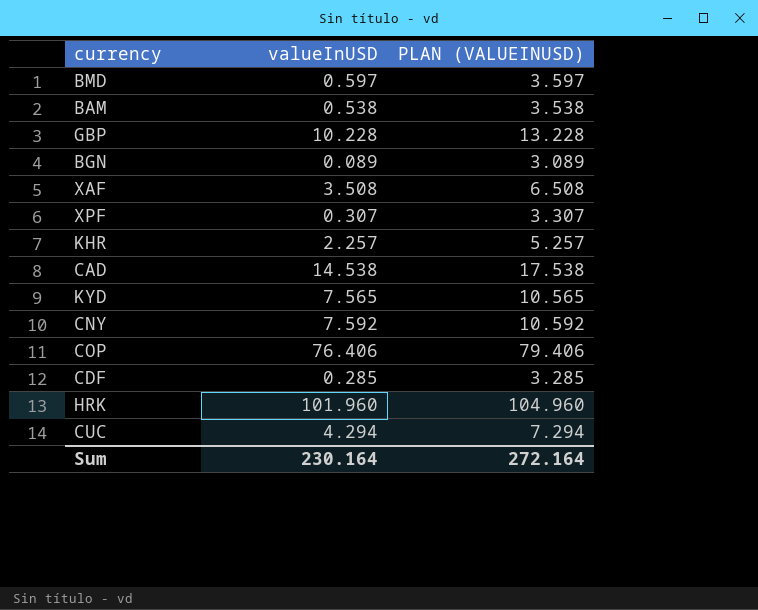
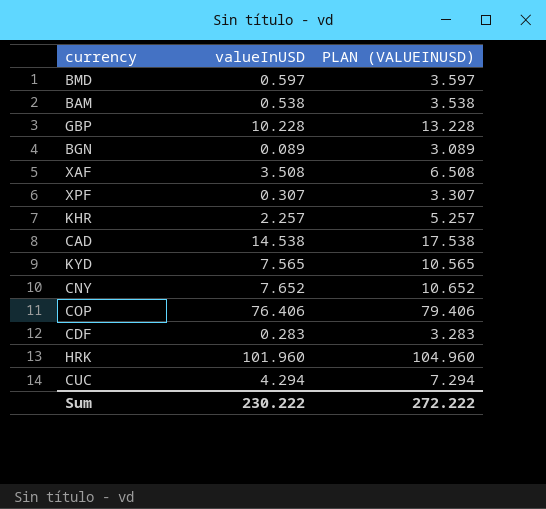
CNY | valueInUSD: 7.592 -> 7.652
CNY | PLAN (VALUEINUSD): 10.592 -> 10.652
CDF | valueInUSD: 0.285 -> 0.283
CDF | PLAN (VALUEINUSD): 3.285 -> 3.283
Sum | valueInUSD: 230.164 -> 230.222
Sum | PLAN (VALUEINUSD): 272.164 -> 272.222

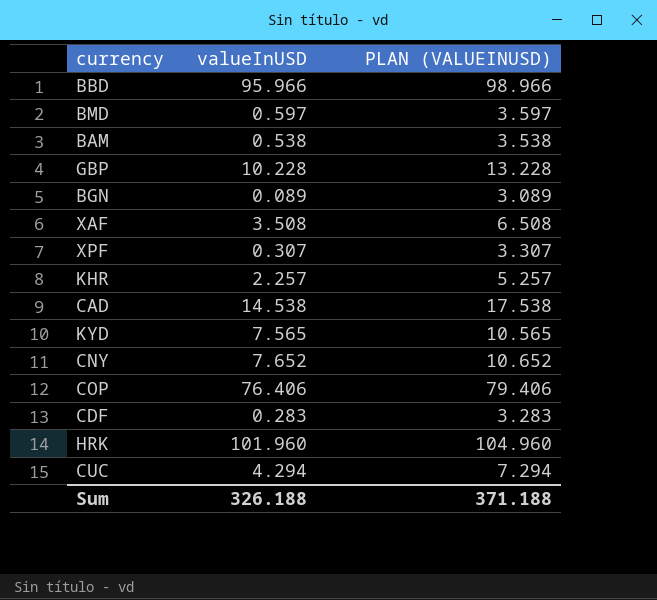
row BBD: none -> 95.966 | 98.966
Sum | valueInUSD: 230.222 -> 326.188
Sum | PLAN (VALUEINUSD): 272.222 -> 371.188

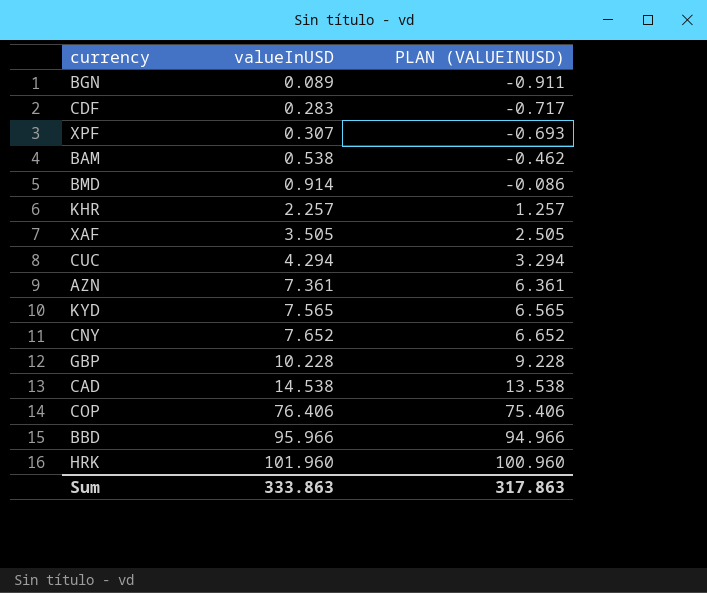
row order: none -> valueInUSD ascending
column PLAN (VALUEINUSD) | formula: [valueInUSD] + 3 -> [valueInUSD] - 1
BMD | valueInUSD: 0.597 -> 0.914
XAF | valueInUSD: 3.508 -> 3.505
row AZN: none -> 7.361 | 6.361
Sum | valueInUSD: 326.188 -> 333.863
Sum | PLAN (VALUEINUSD): 371.188 -> 317.863

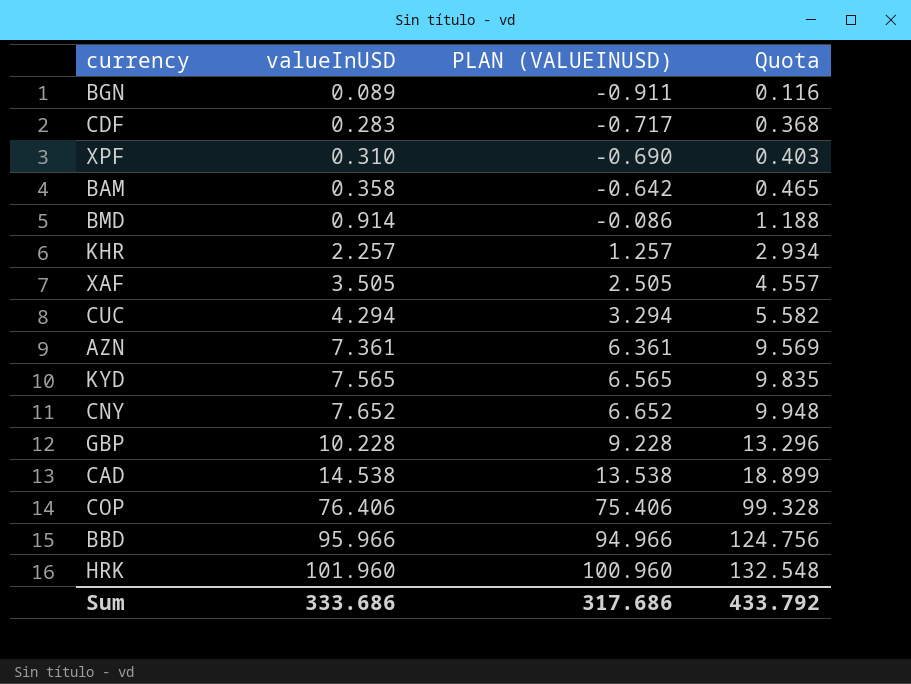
column Quota | formula: none -> [valueInUSD] * 1.3
XPF | valueInUSD: 0.307 -> 0.310
XPF | PLAN (VALUEINUSD): -0.693 -> -0.690
BAM | valueInUSD: 0.538 -> 0.358
BAM | PLAN (VALUEINUSD): -0.462 -> -0.642
Sum | valueInUSD: 333.863 -> 333.686
Sum | PLAN (VALUEINUSD): 317.863 -> 317.686

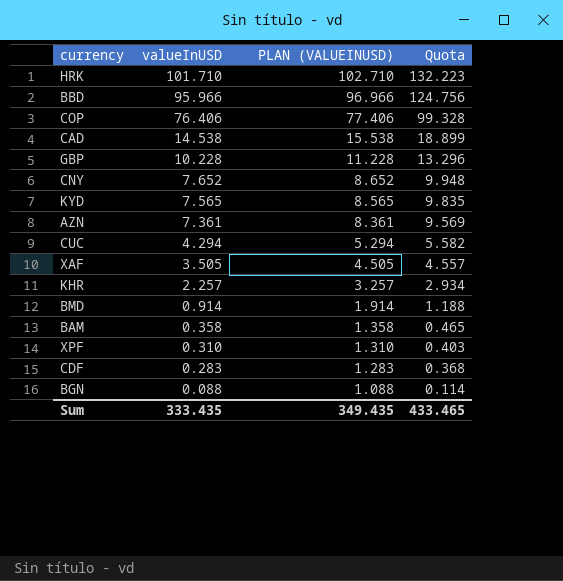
row order: valueInUSD ascending -> valueInUSD descending
column PLAN (VALUEINUSD) | formula: [valueInUSD] - 1 -> [valueInUSD] + 1
HRK | valueInUSD: 101.960 -> 101.710
HRK | Quota: 132.548 -> 132.223
BGN | valueInUSD: 0.089 -> 0.088
BGN | Quota: 0.116 -> 0.114
Sum | valueInUSD: 333.686 -> 333.435
Sum | PLAN (VALUEINUSD): 317.686 -> 349.435
Sum | Quota: 433.792 -> 433.465

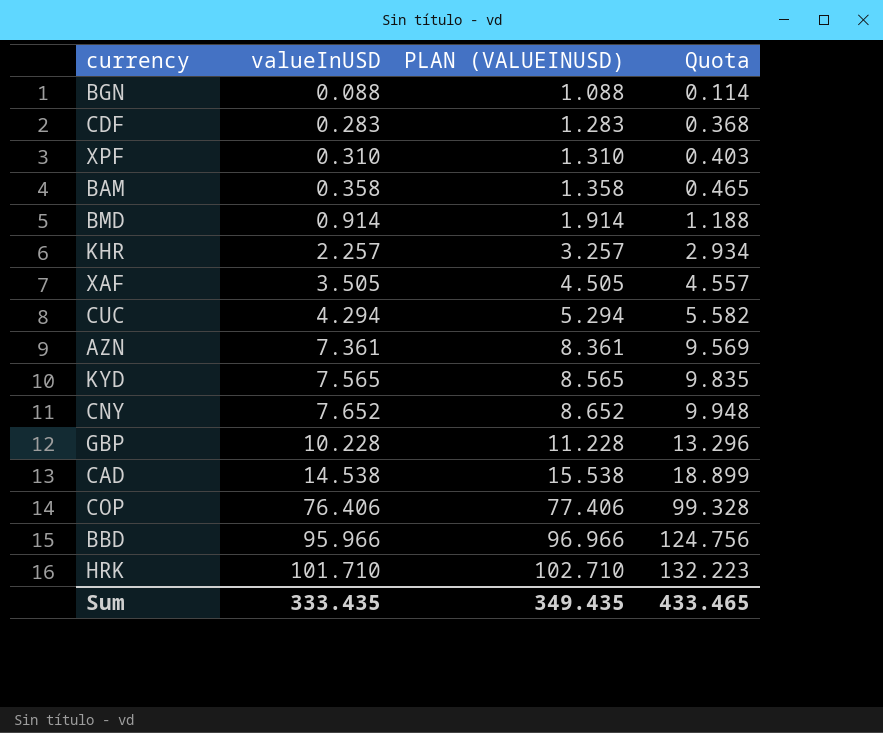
row order: valueInUSD descending -> valueInUSD ascending

